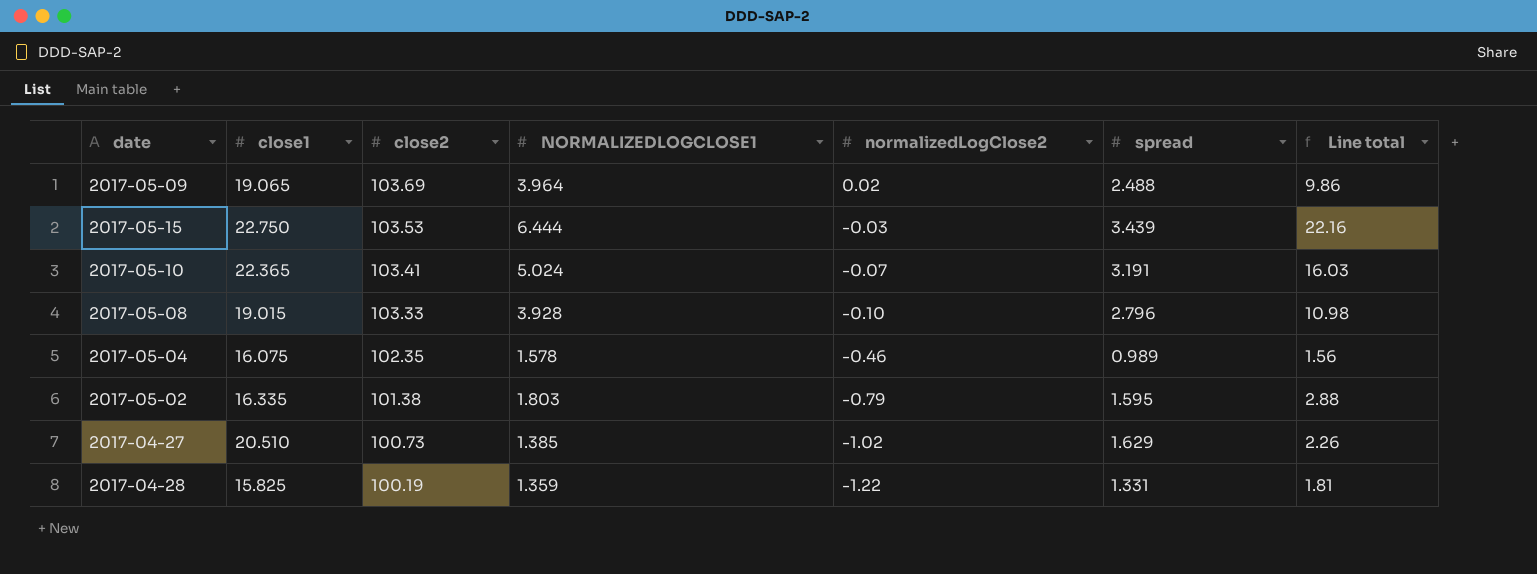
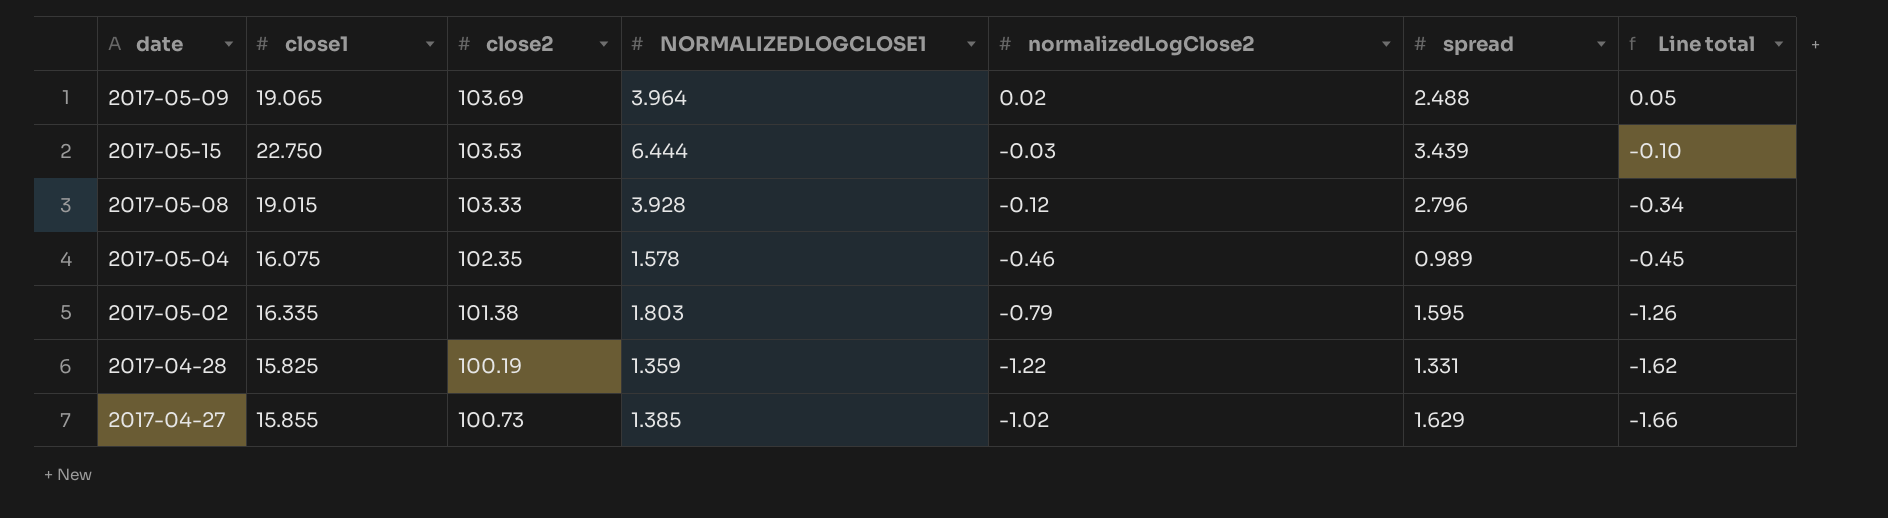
row order: close2 descending -> Line total descending
column Line total | formula: [NORMALIZEDLOGCLOSE1] * [spread] -> [normalizedLogClose2] * [spread]
row 2017-05-10: 22.365 | 103.41 | 5.024 | -0.07 | 3.191 | 16.03 -> none
2017-05-08 | normalizedLogClose2: -0.10 -> -0.12
2017-04-27 | close1: 20.510 -> 15.855

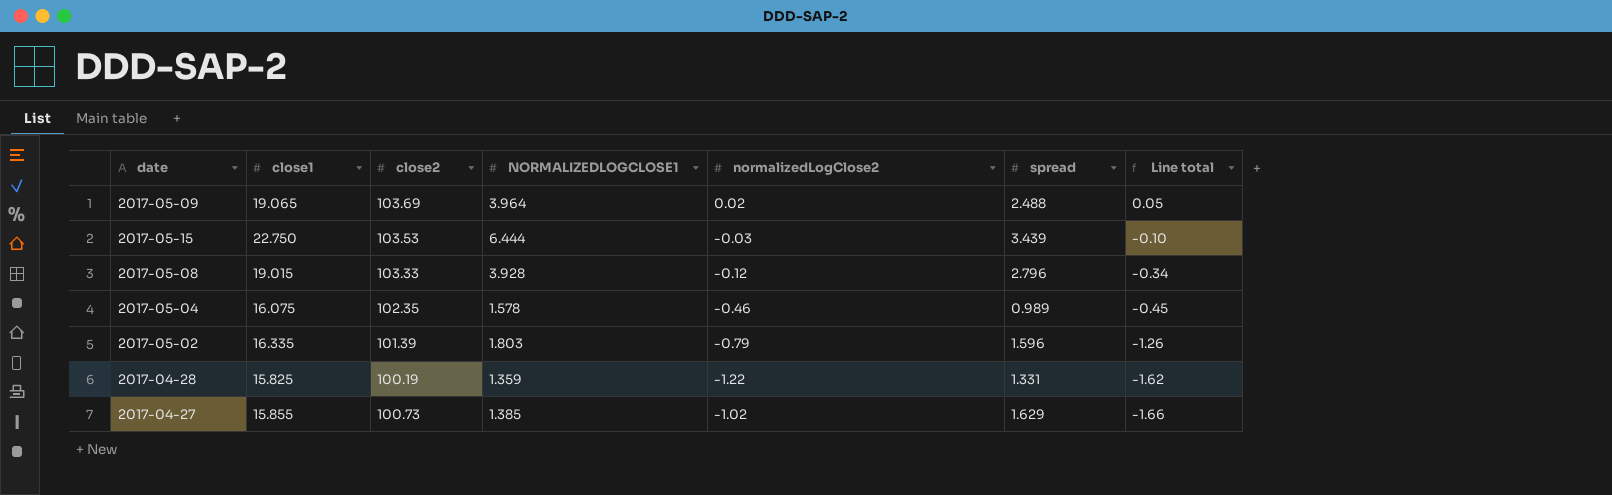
2017-05-02 | close2: 101.38 -> 101.39
2017-05-02 | spread: 1.595 -> 1.596

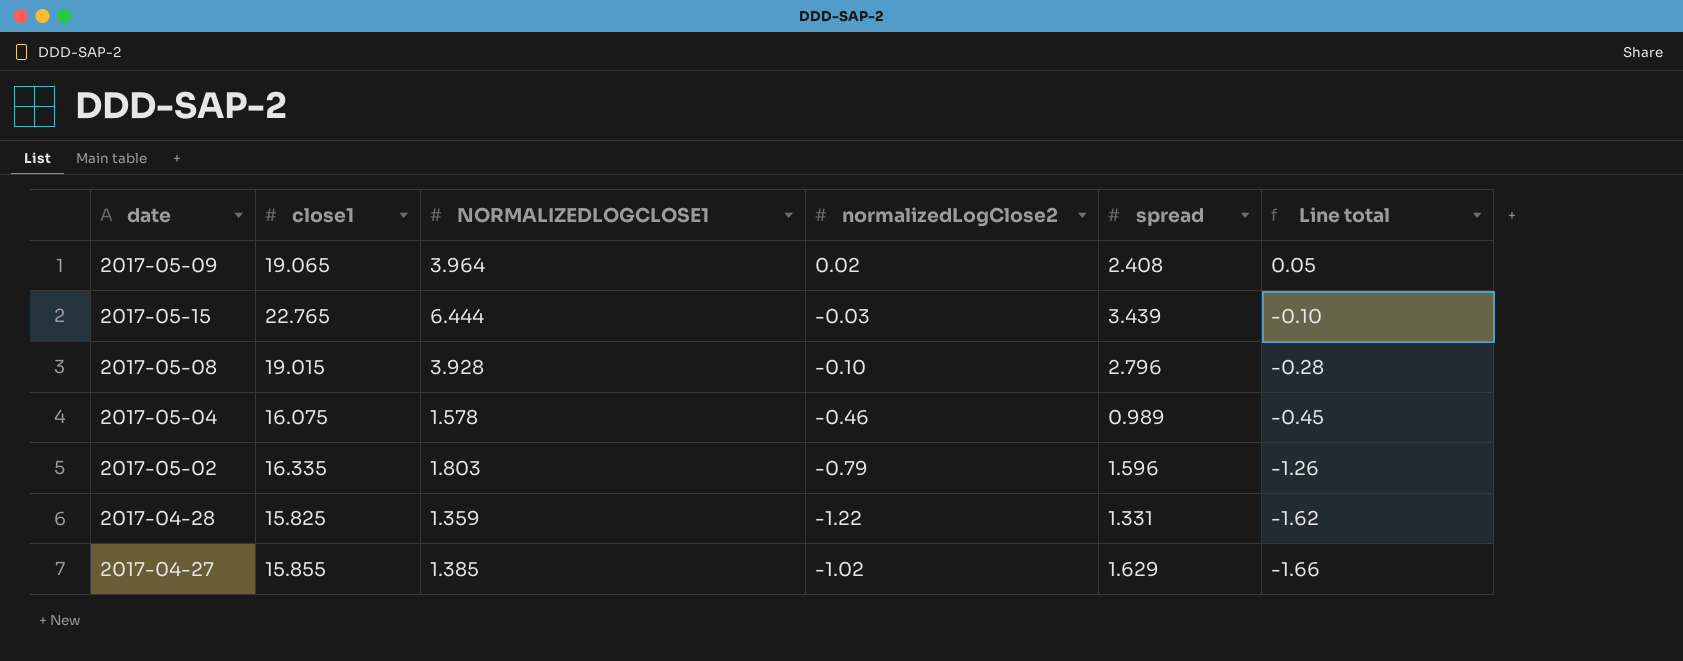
column close2 | position: 3 -> none
2017-05-09 | spread: 2.488 -> 2.408
2017-05-15 | close1: 22.750 -> 22.765
2017-05-08 | normalizedLogClose2: -0.12 -> -0.10
2017-05-08 | Line total: -0.34 -> -0.28

